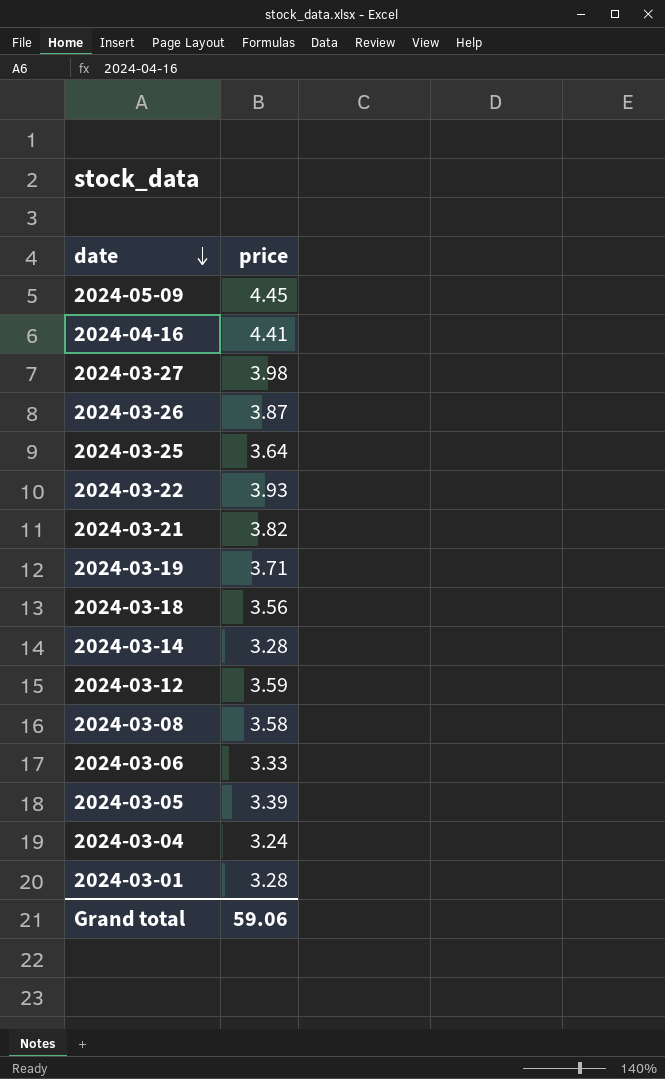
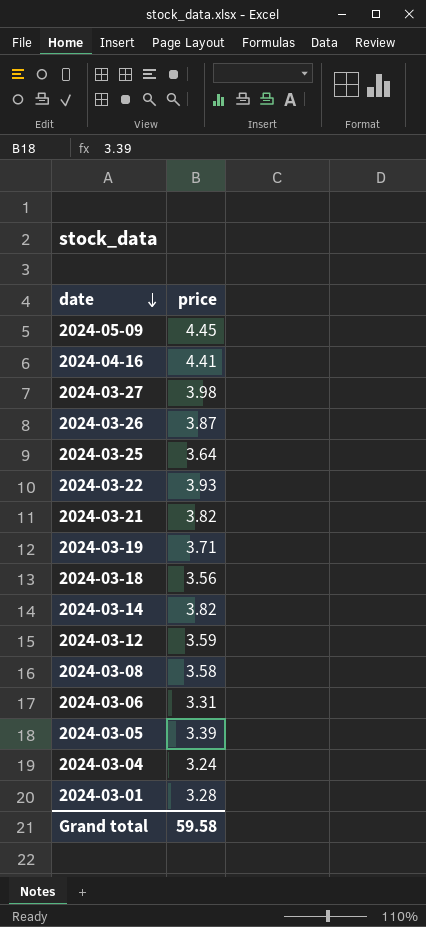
2024-03-14 | price: 3.28 -> 3.82
2024-03-06 | price: 3.33 -> 3.31
Grand total | price: 59.06 -> 59.58

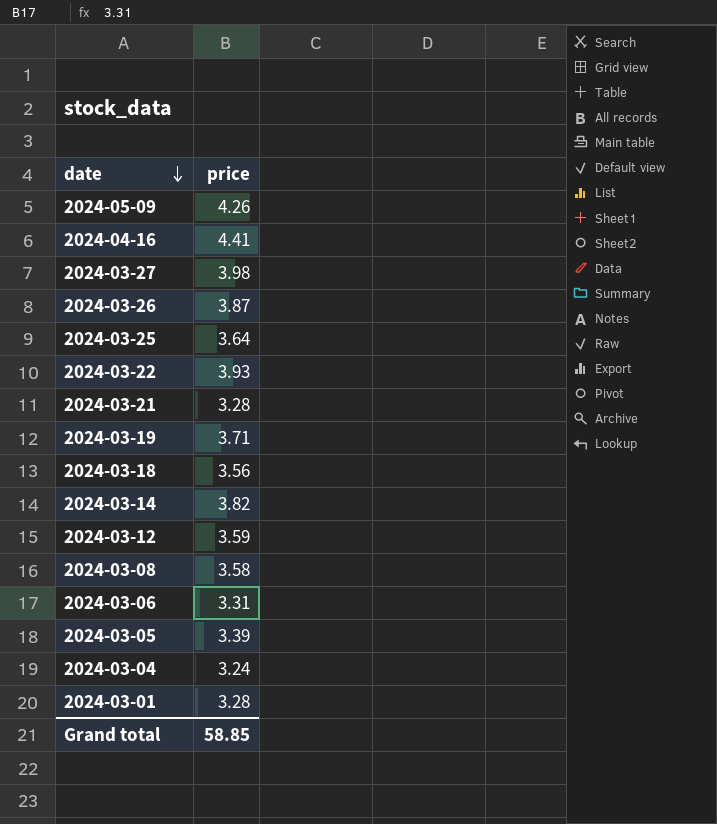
2024-05-09 | price: 4.45 -> 4.26
2024-03-21 | price: 3.82 -> 3.28
Grand total | price: 59.58 -> 58.85

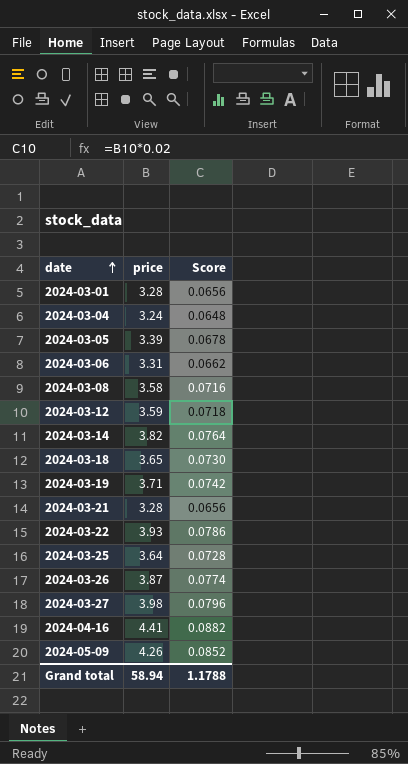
row order: date descending -> date ascending
column Score | formula: none -> [price] * 0.02
2024-03-18 | price: 3.56 -> 3.65
Grand total | price: 58.85 -> 58.94

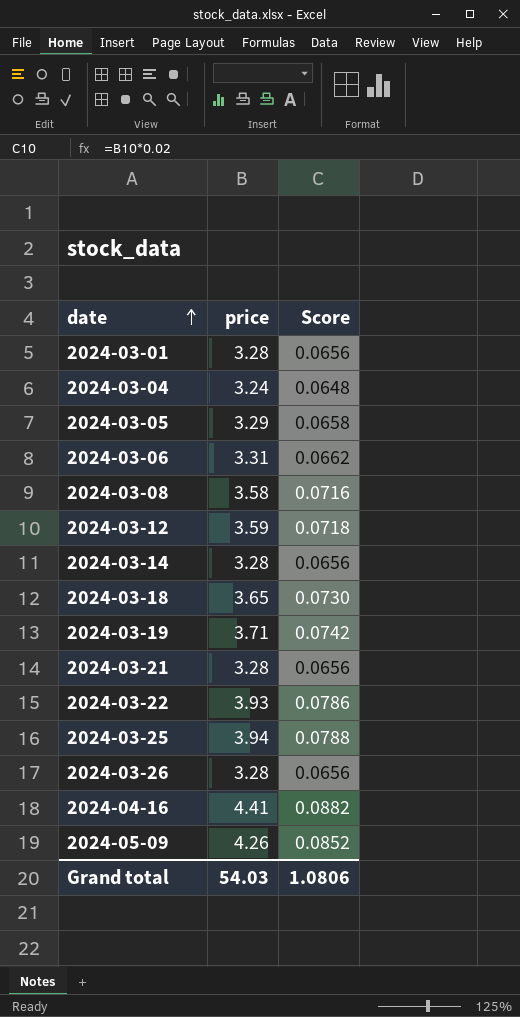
row 2024-03-27: 3.98 | 0.0796 -> none
2024-03-05 | price: 3.39 -> 3.29
2024-03-05 | Score: 0.0678 -> 0.0658
2024-03-14 | price: 3.82 -> 3.28
2024-03-14 | Score: 0.0764 -> 0.0656
2024-03-25 | price: 3.64 -> 3.94
2024-03-25 | Score: 0.0728 -> 0.0788
2024-03-26 | price: 3.87 -> 3.28
2024-03-26 | Score: 0.0774 -> 0.0656
Grand total | price: 58.94 -> 54.03
Grand total | Score: 1.1788 -> 1.0806

